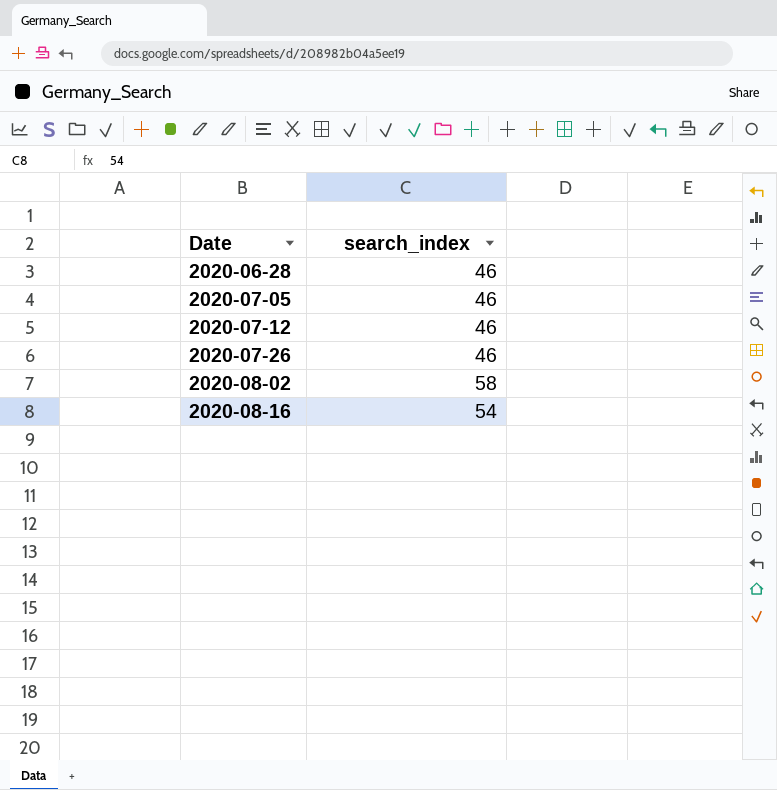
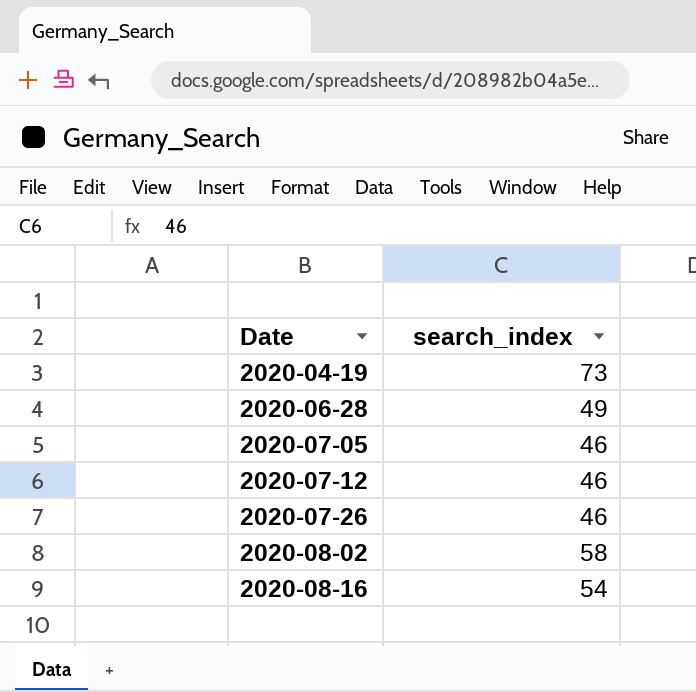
row 2020-04-19: none -> 73
2020-06-28 | search_index: 46 -> 49

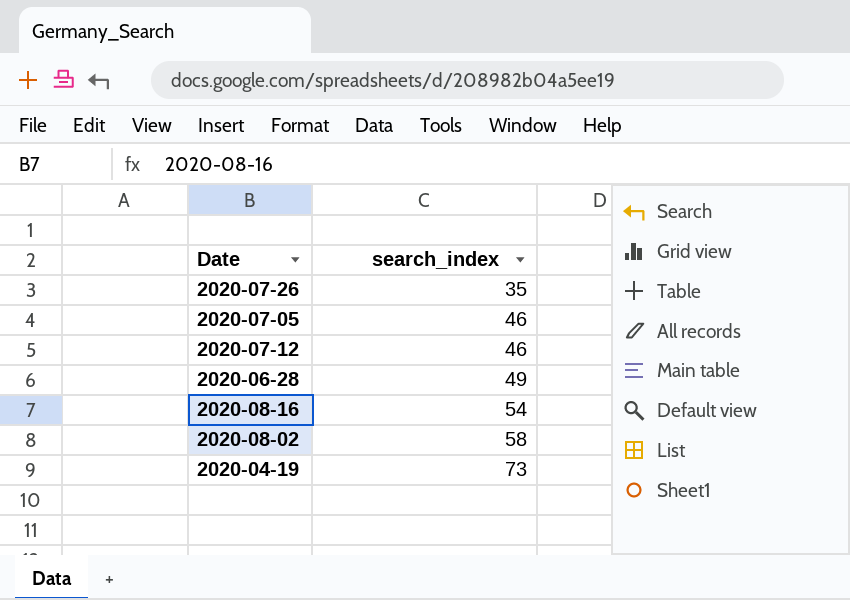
row order: Date ascending -> search_index ascending
2020-07-26 | search_index: 46 -> 35

